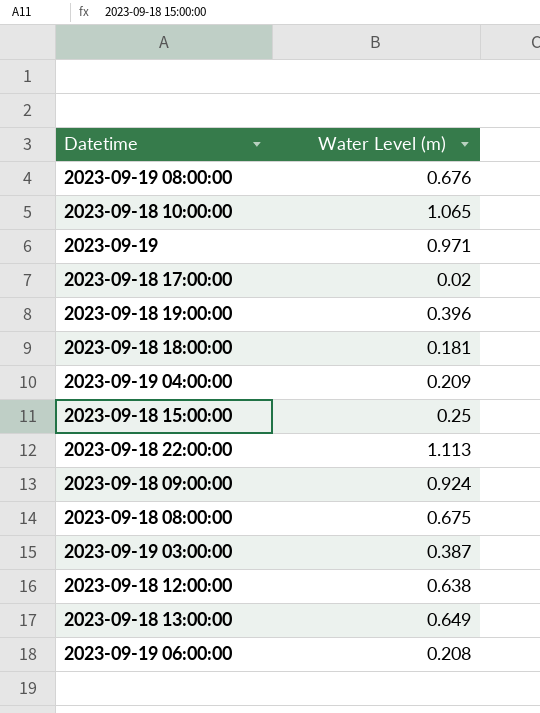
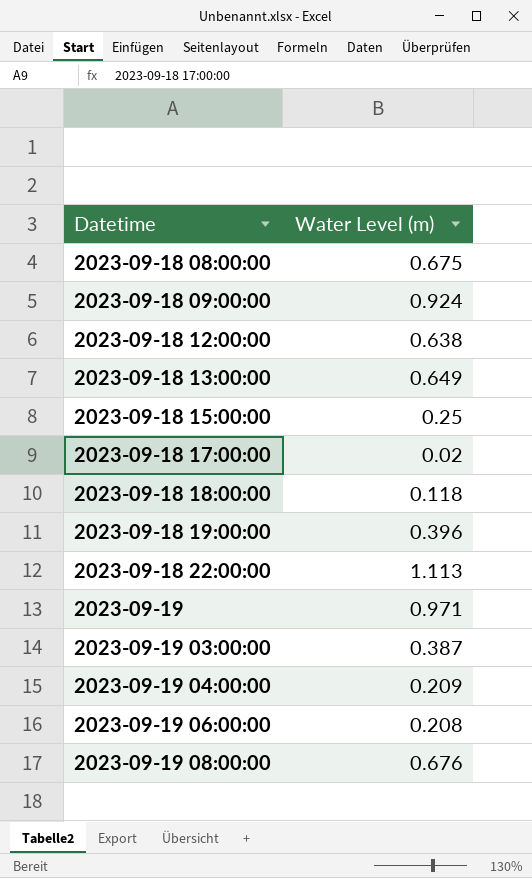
row order: none -> Datetime ascending
row 2023-09-18 10:00:00: 1.065 -> none
2023-09-18 18:00:00 | Water Level (m): 0.181 -> 0.118

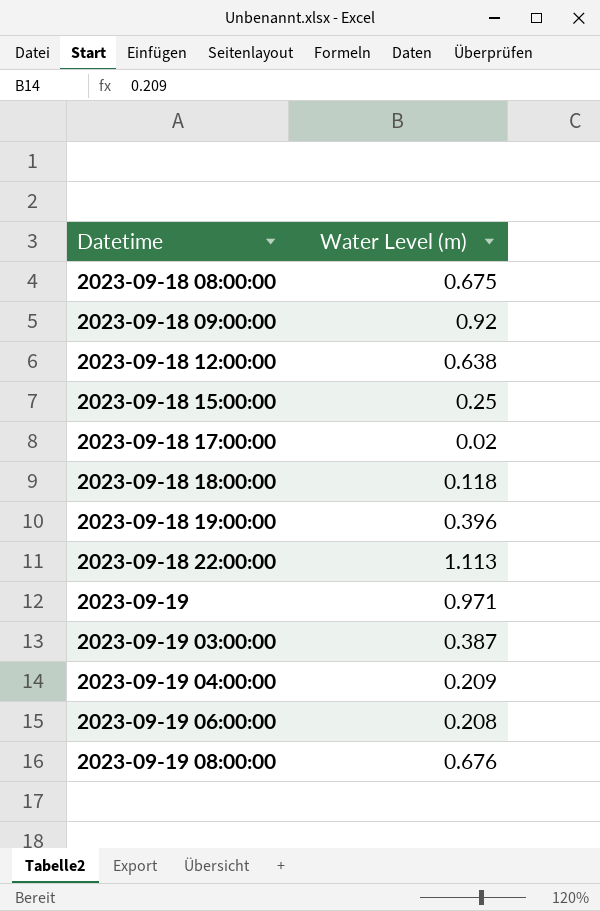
row 2023-09-18 13:00:00: 0.649 -> none
2023-09-18 09:00:00 | Water Level (m): 0.924 -> 0.92

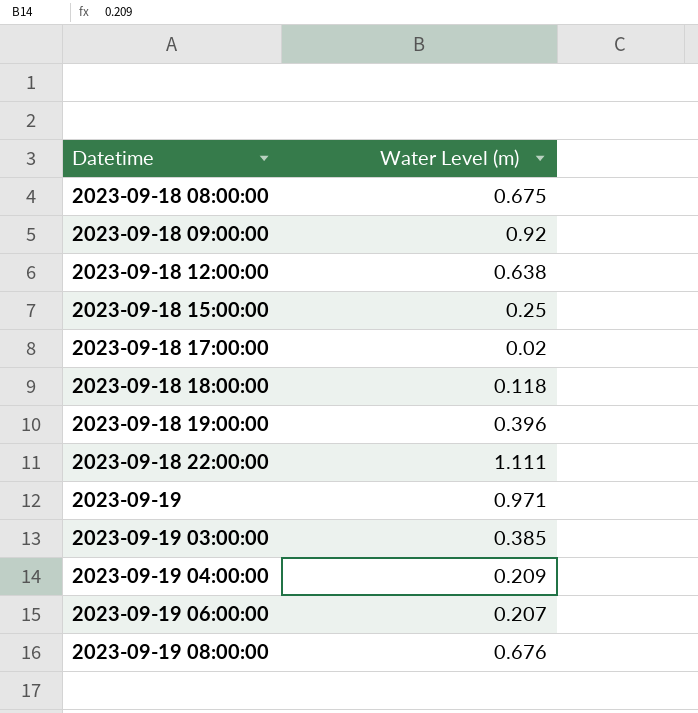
2023-09-18 22:00:00 | Water Level (m): 1.113 -> 1.111
2023-09-19 03:00:00 | Water Level (m): 0.387 -> 0.385
2023-09-19 06:00:00 | Water Level (m): 0.208 -> 0.207

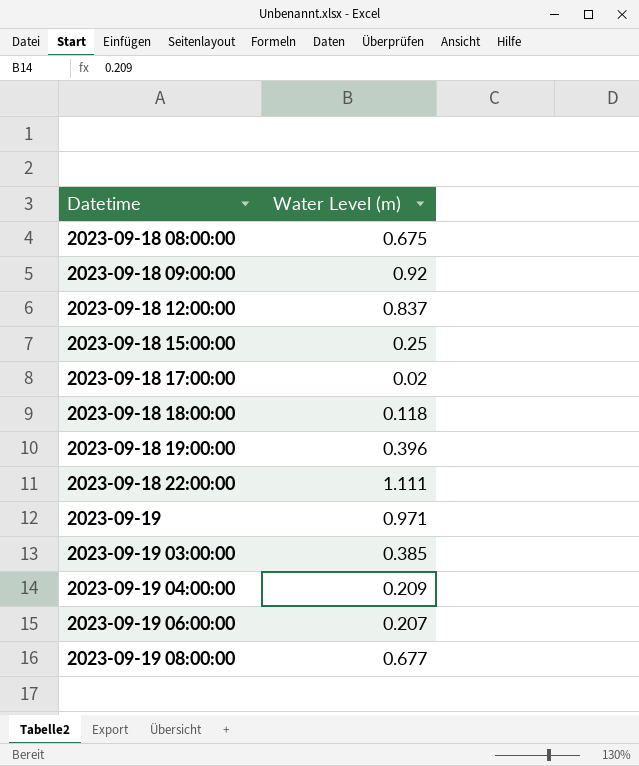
2023-09-18 12:00:00 | Water Level (m): 0.638 -> 0.837
2023-09-19 08:00:00 | Water Level (m): 0.676 -> 0.677

